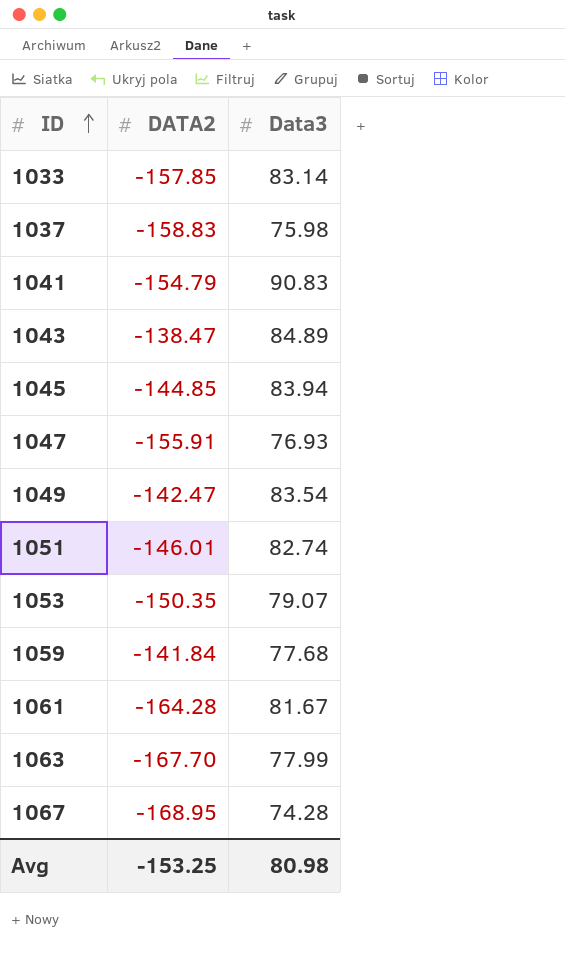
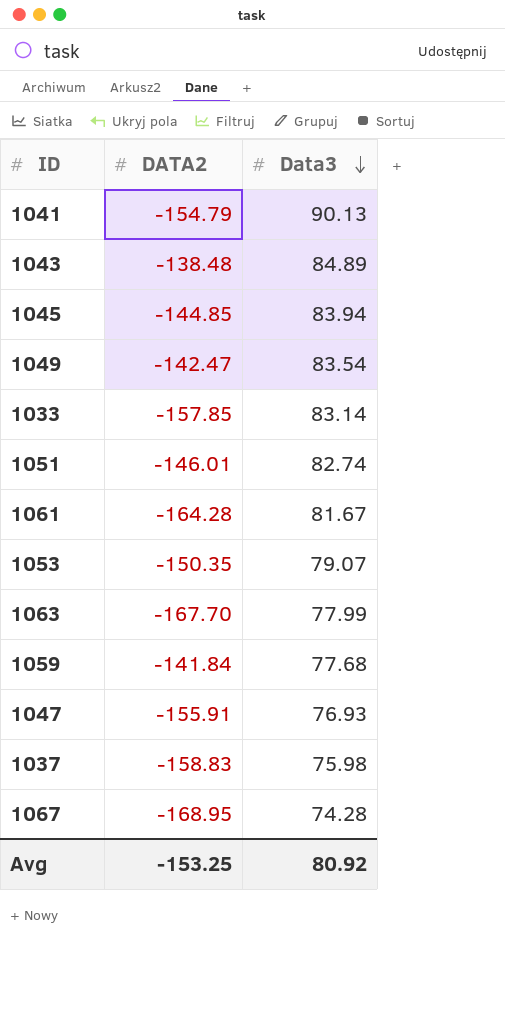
row order: ID ascending -> Data3 descending
1041 | Data3: 90.83 -> 90.13
1043 | DATA2: -138.47 -> -138.48
Avg | Data3: 80.98 -> 80.92

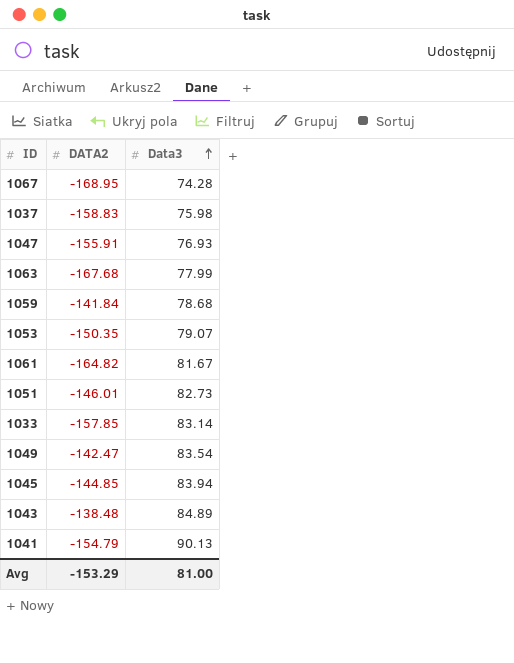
row order: Data3 descending -> Data3 ascending
1063 | DATA2: -167.70 -> -167.68
1059 | Data3: 77.68 -> 78.68
1061 | DATA2: -164.28 -> -164.82
1051 | Data3: 82.74 -> 82.73
Avg | DATA2: -153.25 -> -153.29
Avg | Data3: 80.92 -> 81.00

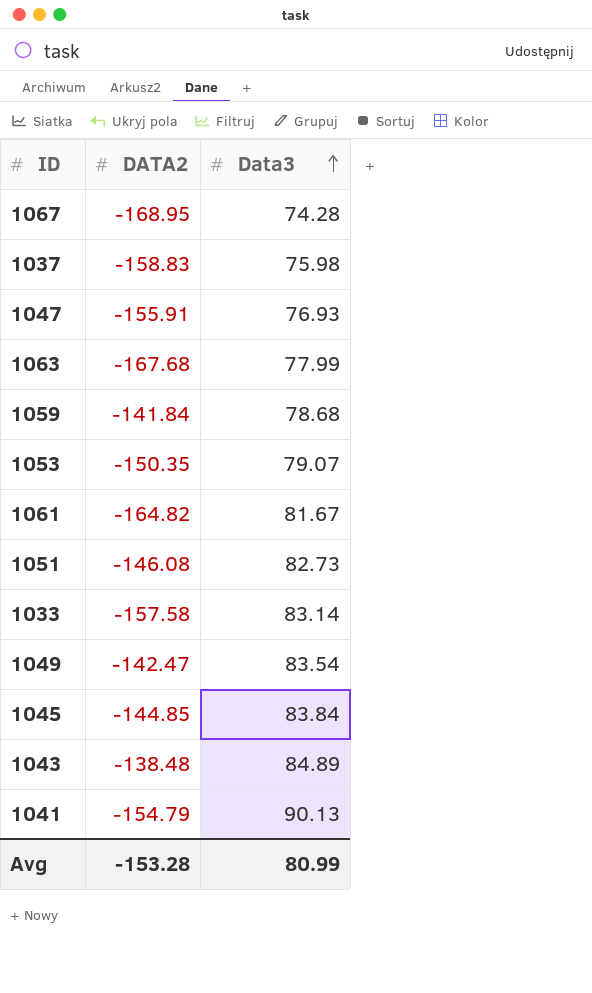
1051 | DATA2: -146.01 -> -146.08
1033 | DATA2: -157.85 -> -157.58
1045 | Data3: 83.94 -> 83.84
Avg | DATA2: -153.29 -> -153.28
Avg | Data3: 81.00 -> 80.99

